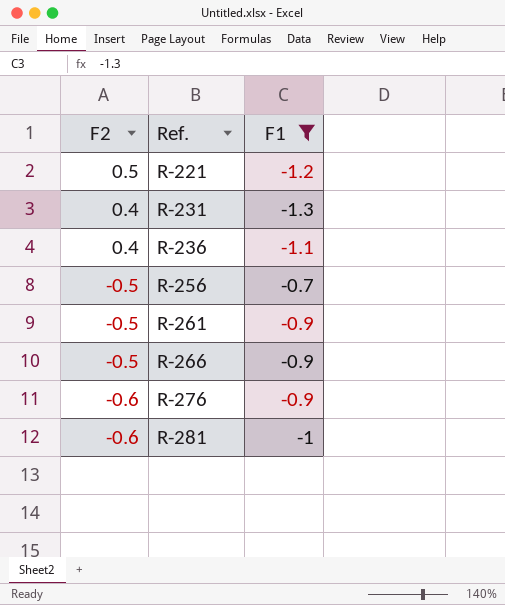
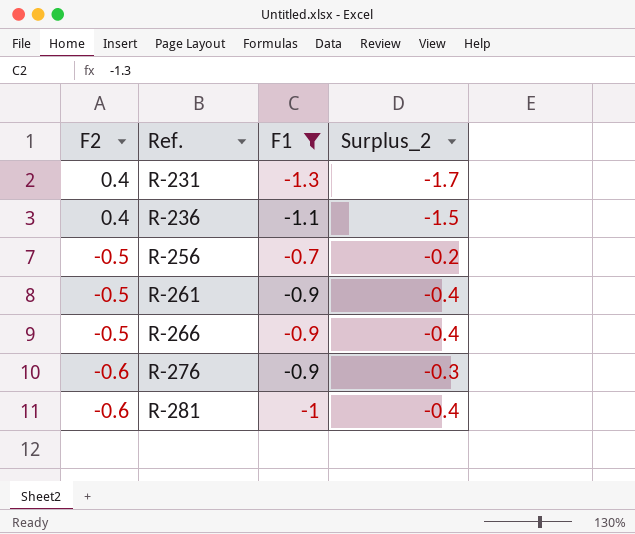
column Surplus_2 | formula: none -> [F1] - [F2]
row R-221: 0.5 | -1.2 -> none

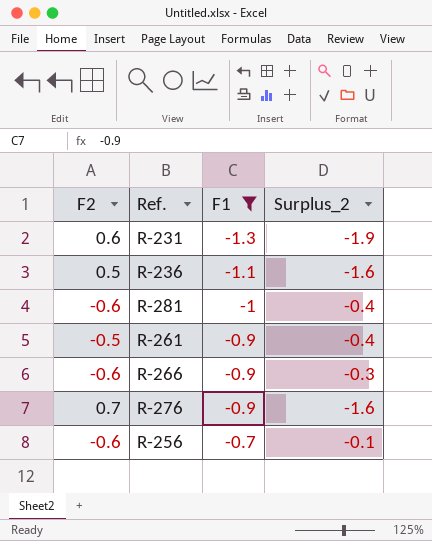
row order: F2 descending -> F1 ascending
R-231 | F2: 0.4 -> 0.6
R-231 | Surplus_2: -1.7 -> -1.9
R-236 | F2: 0.4 -> 0.5
R-236 | Surplus_2: -1.5 -> -1.6
R-266 | F2: -0.5 -> -0.6
R-266 | Surplus_2: -0.4 -> -0.3
R-276 | F2: -0.6 -> 0.7
R-276 | Surplus_2: -0.3 -> -1.6
R-256 | F2: -0.5 -> -0.6
R-256 | Surplus_2: -0.2 -> -0.1

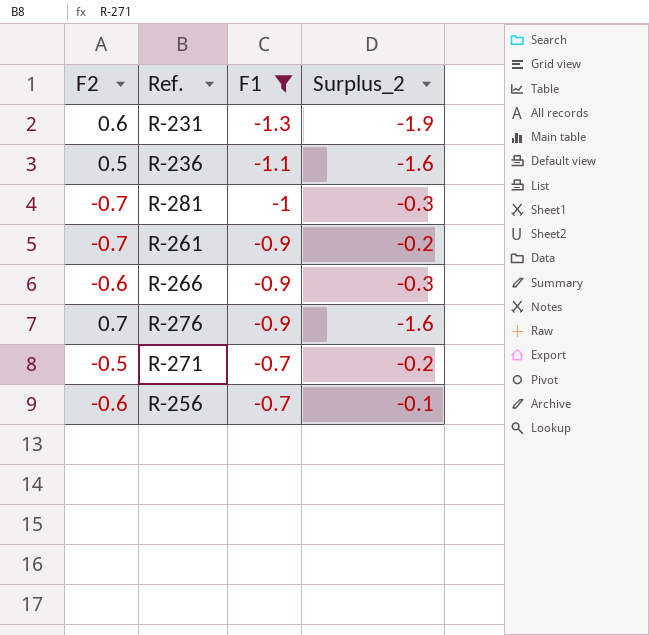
R-281 | F2: -0.6 -> -0.7
R-281 | Surplus_2: -0.4 -> -0.3
R-261 | F2: -0.5 -> -0.7
R-261 | Surplus_2: -0.4 -> -0.2
row R-271: none -> -0.5 | -0.7 | -0.2

